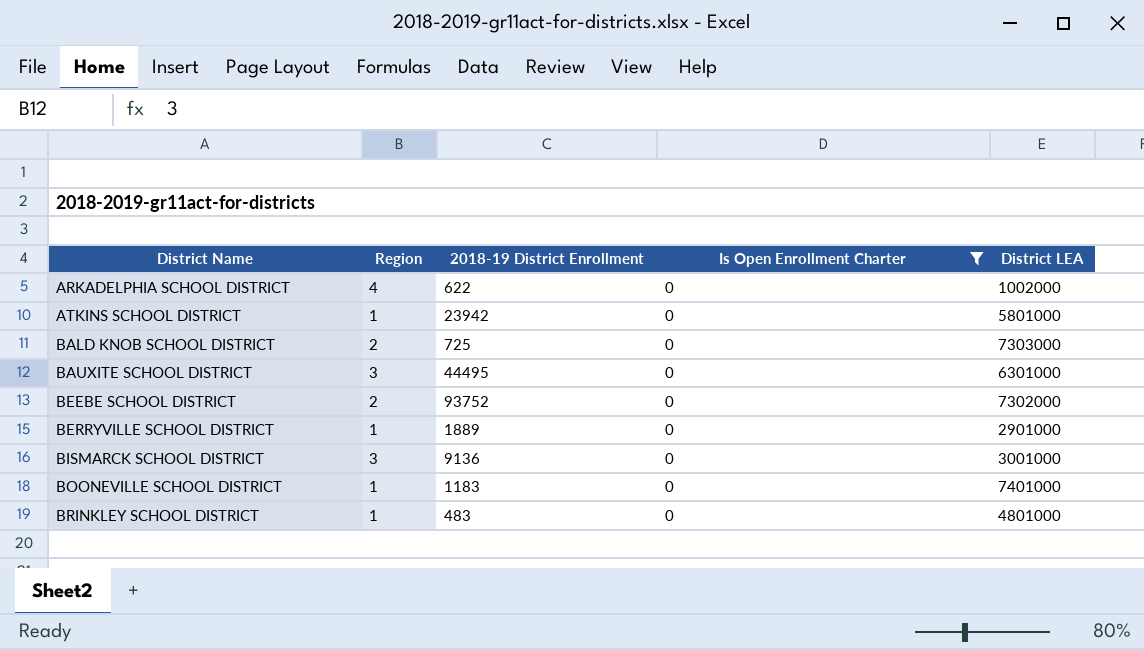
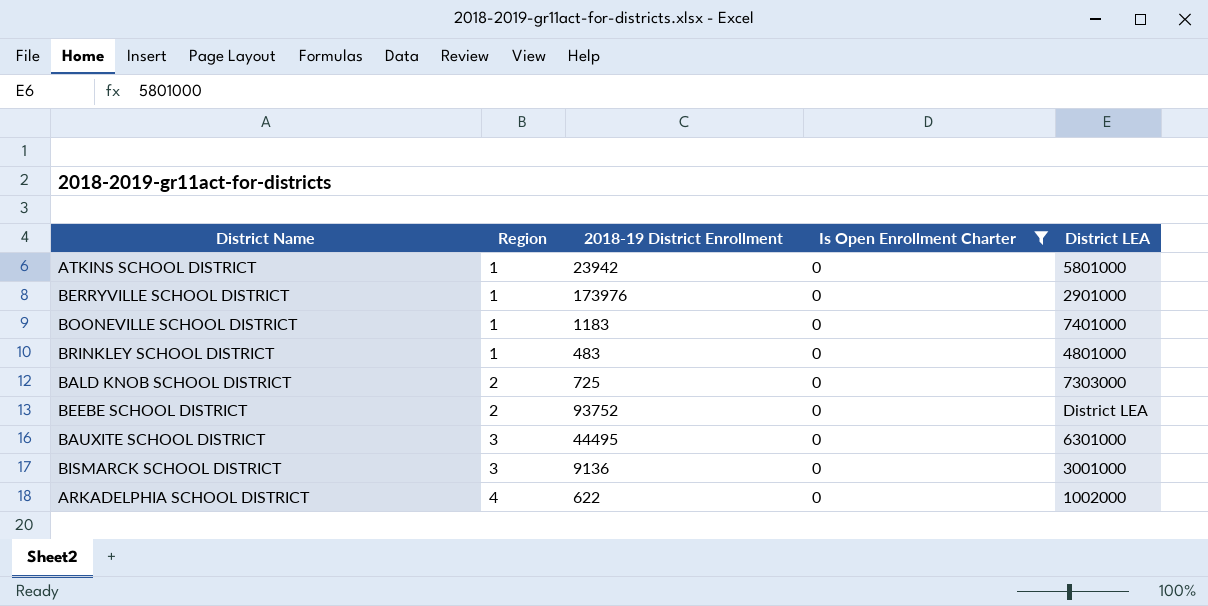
row order: District Name ascending -> Region ascending
BERRYVILLE SCHOOL DISTRICT | 2018-19 District Enrollment: 1889 -> 173976
BEEBE SCHOOL DISTRICT | District LEA: 7302000 -> District LEA

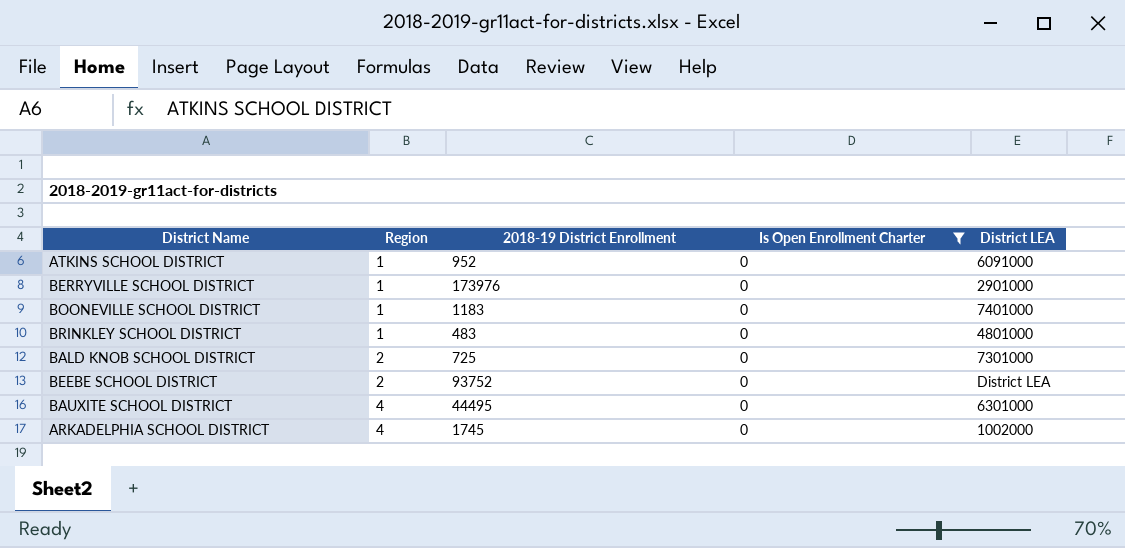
row BISMARCK SCHOOL DISTRICT: 3 | 9136 | 0 | 3001000 -> none
ATKINS SCHOOL DISTRICT | 2018-19 District Enrollment: 23942 -> 952
ATKINS SCHOOL DISTRICT | District LEA: 5801000 -> 6091000
BALD KNOB SCHOOL DISTRICT | District LEA: 7303000 -> 7301000
BAUXITE SCHOOL DISTRICT | Region: 3 -> 4
ARKADELPHIA SCHOOL DISTRICT | 2018-19 District Enrollment: 622 -> 1745

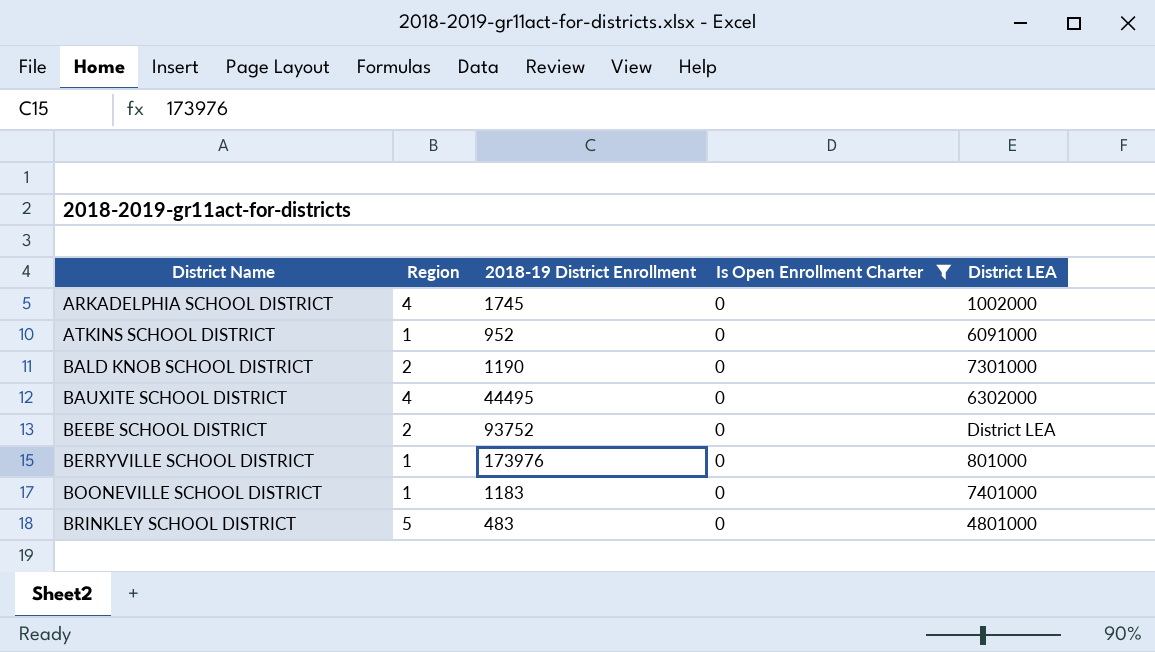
row order: Region ascending -> District Name ascending
BALD KNOB SCHOOL DISTRICT | 2018-19 District Enrollment: 725 -> 1190
BAUXITE SCHOOL DISTRICT | District LEA: 6301000 -> 6302000
BERRYVILLE SCHOOL DISTRICT | District LEA: 2901000 -> 801000
BRINKLEY SCHOOL DISTRICT | Region: 1 -> 5

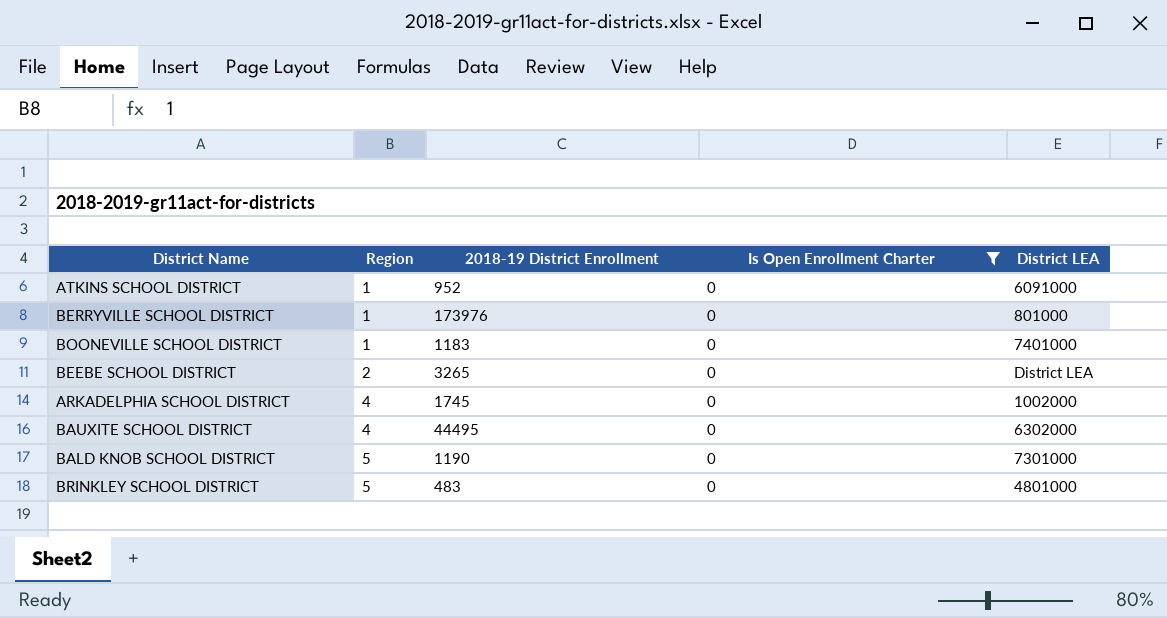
row order: District Name ascending -> Region ascending
BEEBE SCHOOL DISTRICT | 2018-19 District Enrollment: 93752 -> 3265
BALD KNOB SCHOOL DISTRICT | Region: 2 -> 5

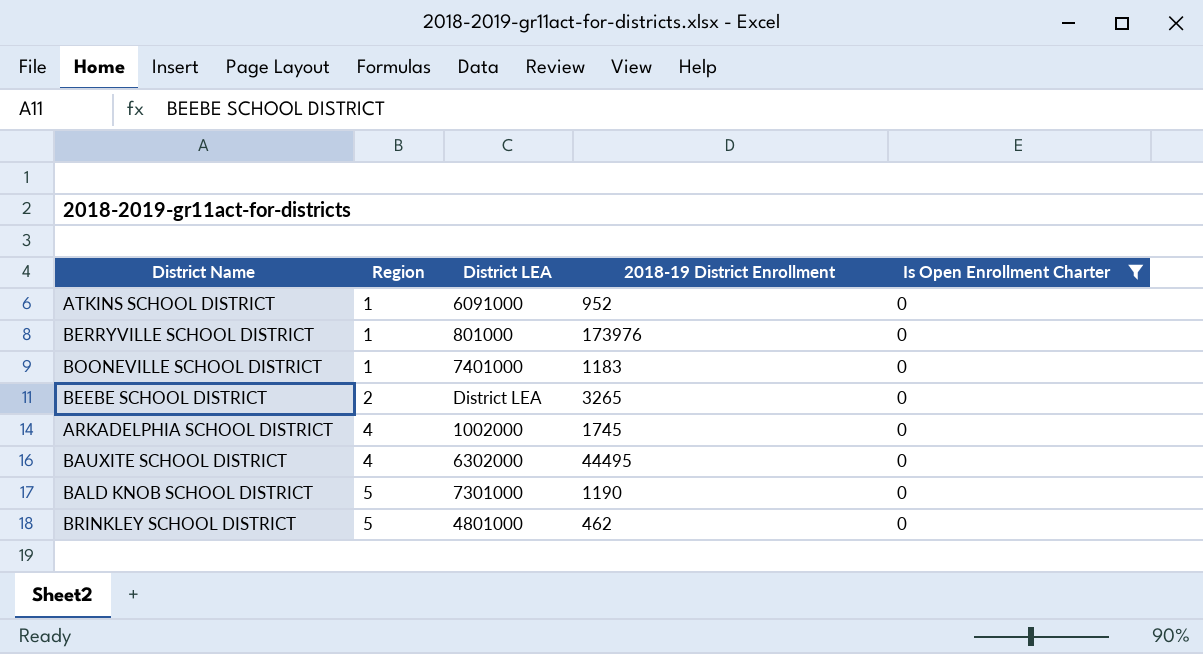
column District LEA | position: 5 -> 3
BRINKLEY SCHOOL DISTRICT | 2018-19 District Enrollment: 483 -> 462

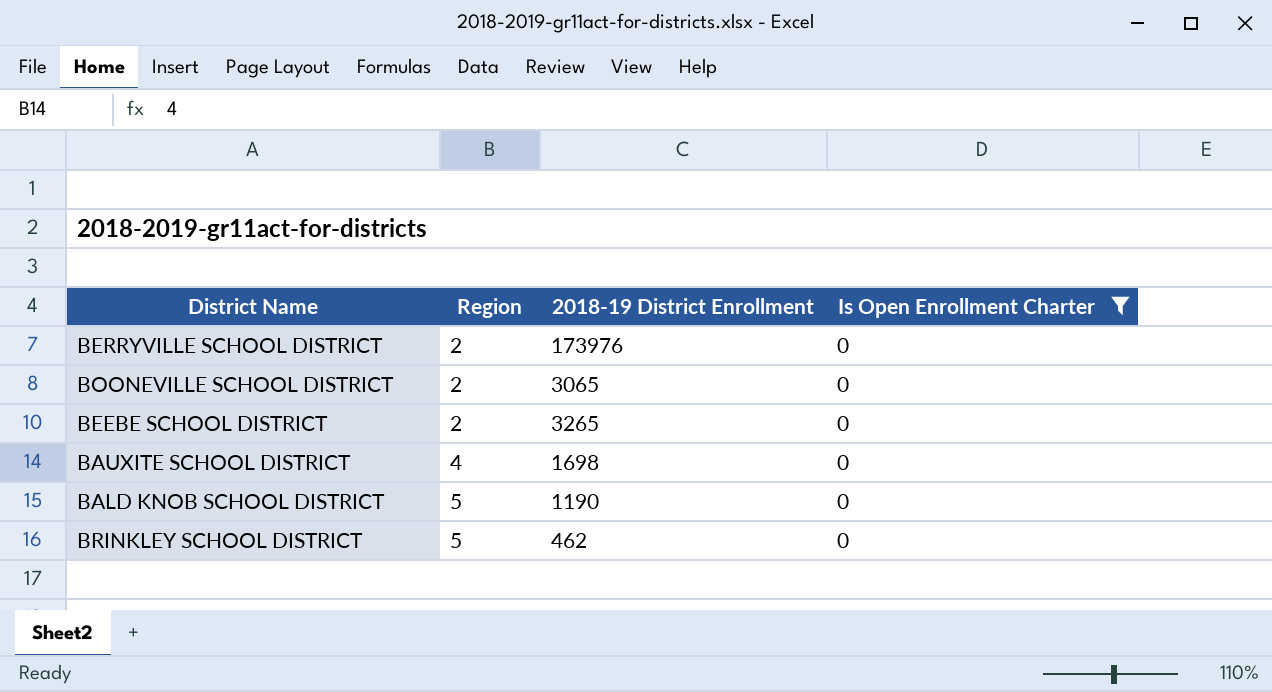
column District LEA | position: 3 -> none
row ATKINS SCHOOL DISTRICT: 1 | 6091000 | 952 | 0 -> none
row ARKADELPHIA SCHOOL DISTRICT: 4 | 1002000 | 1745 | 0 -> none
BERRYVILLE SCHOOL DISTRICT | Region: 1 -> 2
BOONEVILLE SCHOOL DISTRICT | Region: 1 -> 2
BOONEVILLE SCHOOL DISTRICT | 2018-19 District Enrollment: 1183 -> 3065
BAUXITE SCHOOL DISTRICT | 2018-19 District Enrollment: 44495 -> 1698

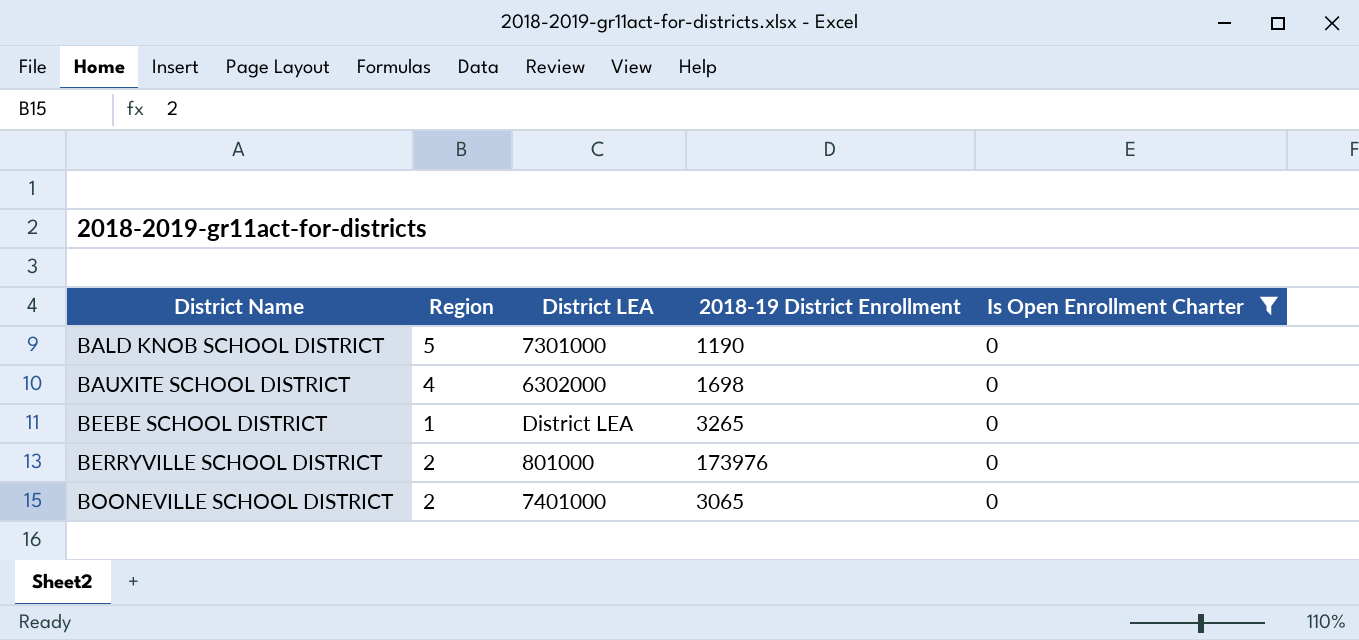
row order: Region ascending -> District Name ascending
column District LEA | position: none -> 3
row BRINKLEY SCHOOL DISTRICT: 5 | 462 | 0 -> none
BEEBE SCHOOL DISTRICT | Region: 2 -> 1

